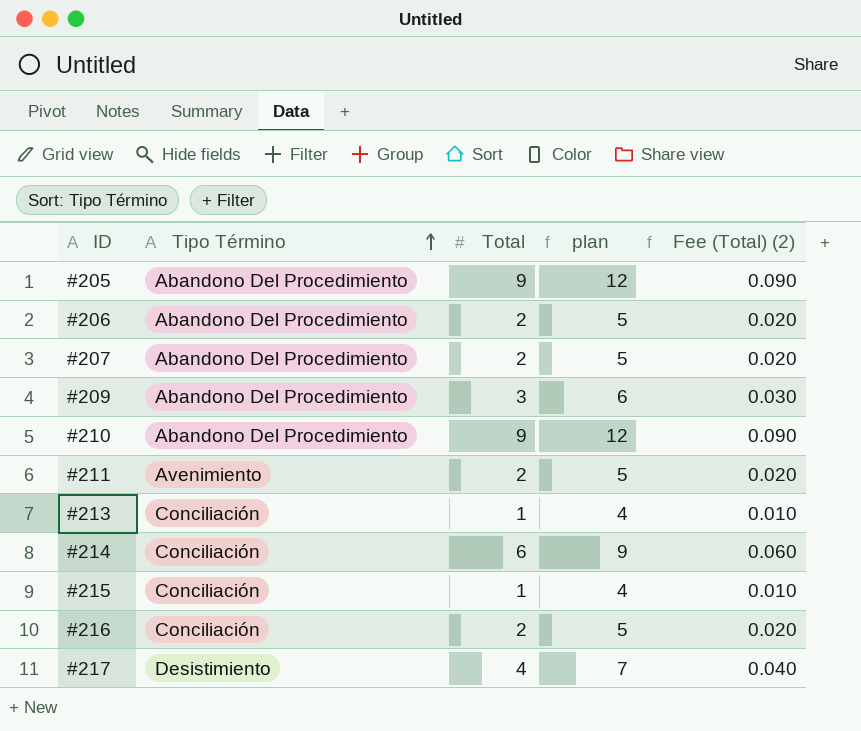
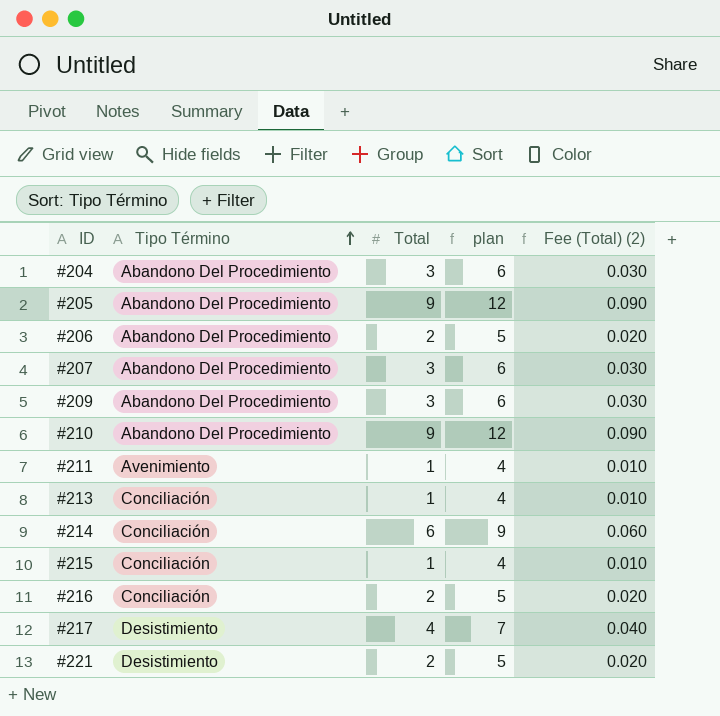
row #204: none -> Abandono Del Procedimiento | 3 | 6 | 0.030
#207 | Total: 2 -> 3
#207 | plan: 5 -> 6
#207 | Fee (Total) (2): 0.020 -> 0.030
#211 | Total: 2 -> 1
#211 | plan: 5 -> 4
#211 | Fee (Total) (2): 0.020 -> 0.010
row #221: none -> Desistimiento | 2 | 5 | 0.020

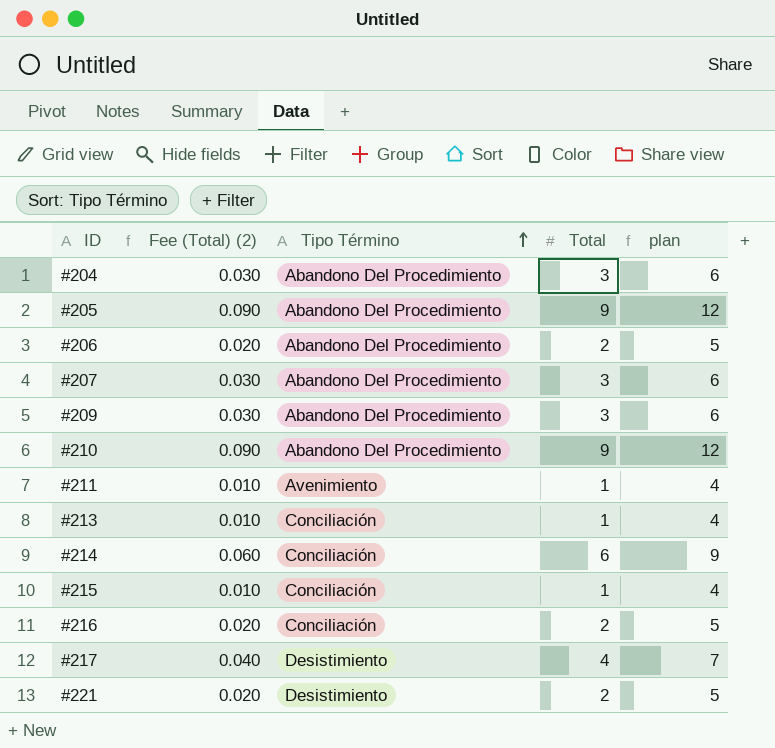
column Fee (Total) (2) | position: 5 -> 2

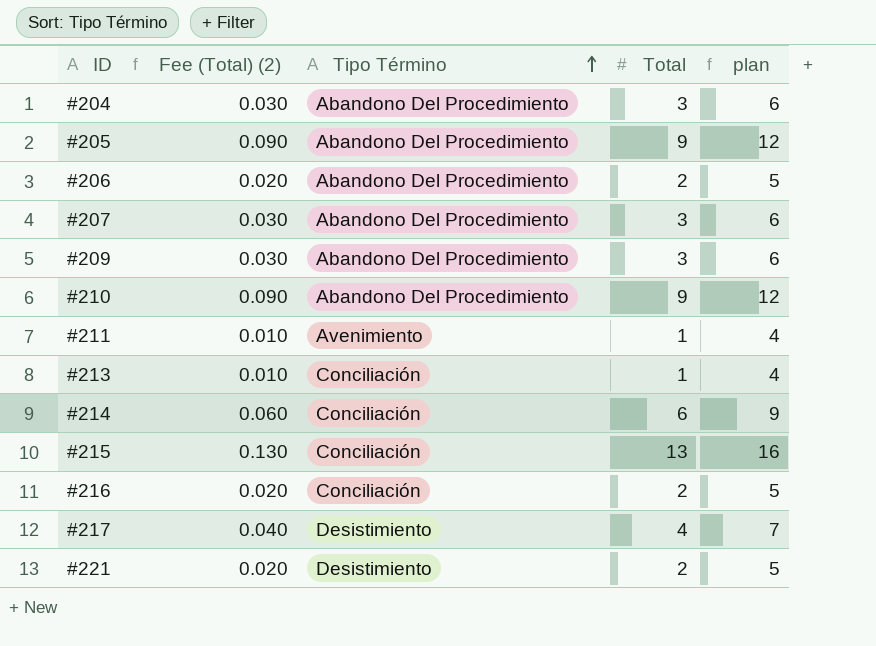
#215 | Fee (Total) (2): 0.010 -> 0.130
#215 | Total: 1 -> 13
#215 | plan: 4 -> 16

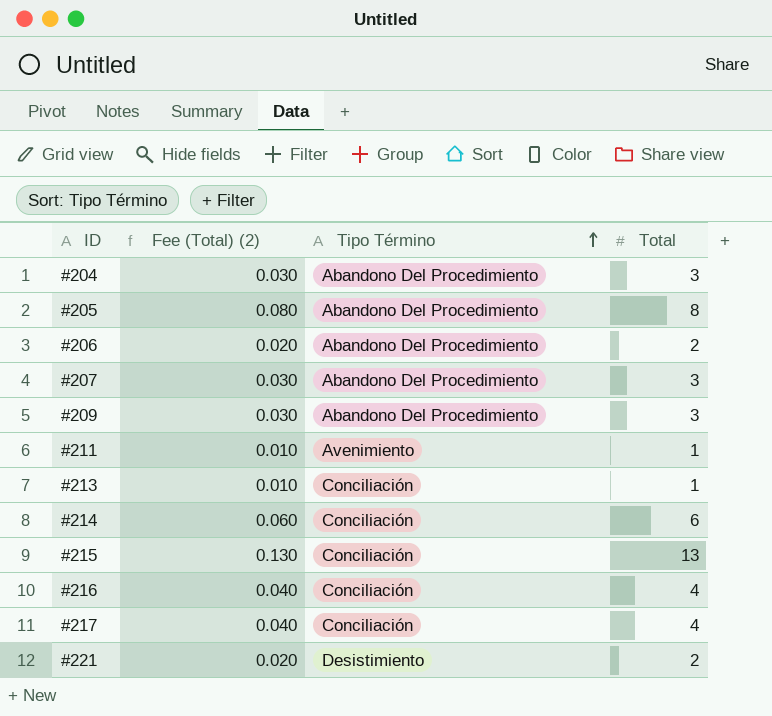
column plan | formula: [Total] + 3 -> none
row #210: 0.090 | Abandono Del Procedimiento | 9 | 12 -> none
#205 | Fee (Total) (2): 0.090 -> 0.080
#205 | Total: 9 -> 8
#216 | Fee (Total) (2): 0.020 -> 0.040
#216 | Total: 2 -> 4
#217 | Tipo Término: Desistimiento -> Conciliación

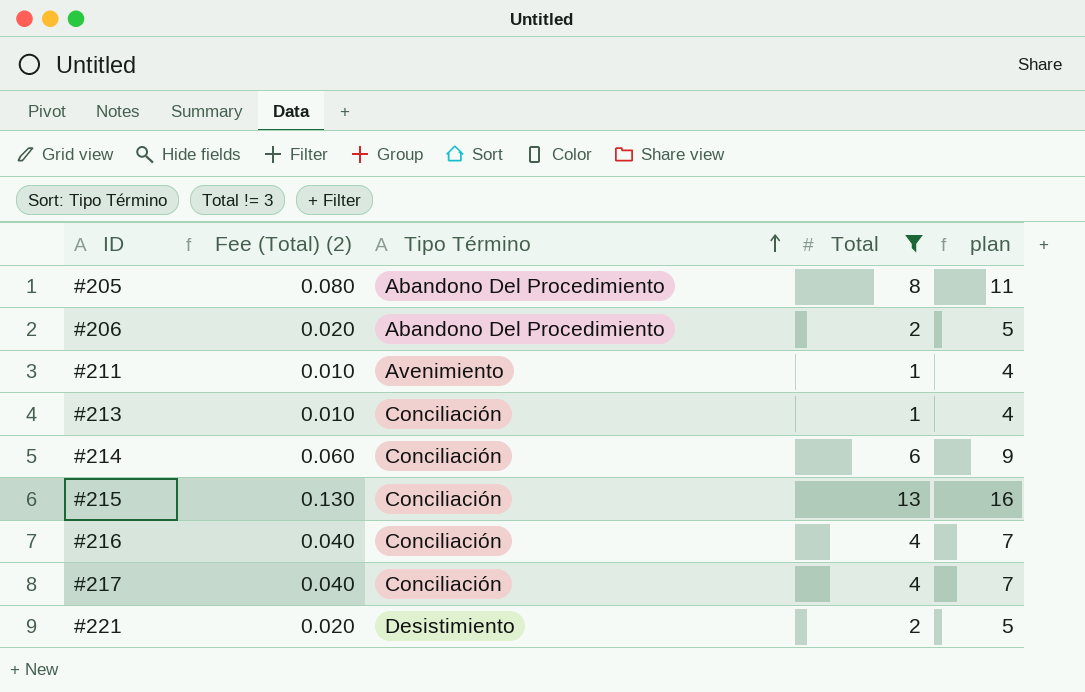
filter: none -> Total != 3
column plan | formula: none -> [Total] + 3

